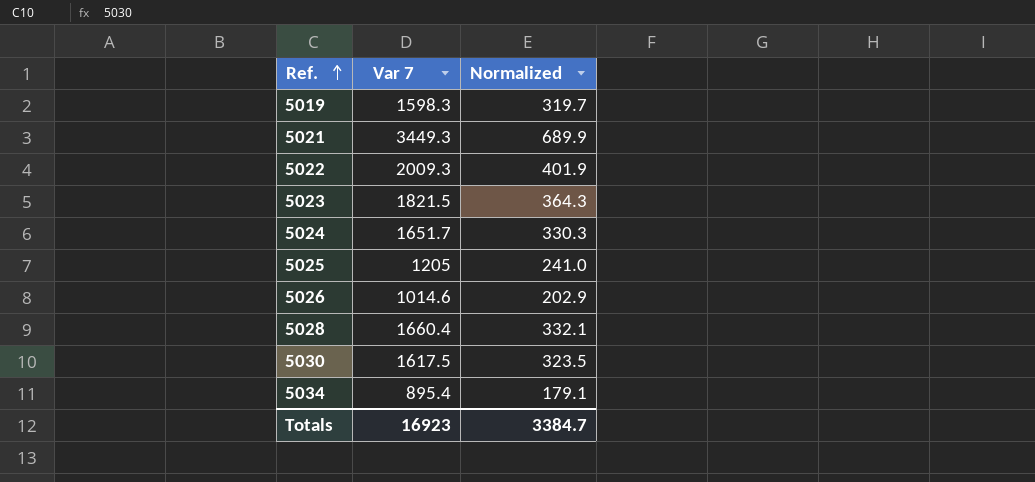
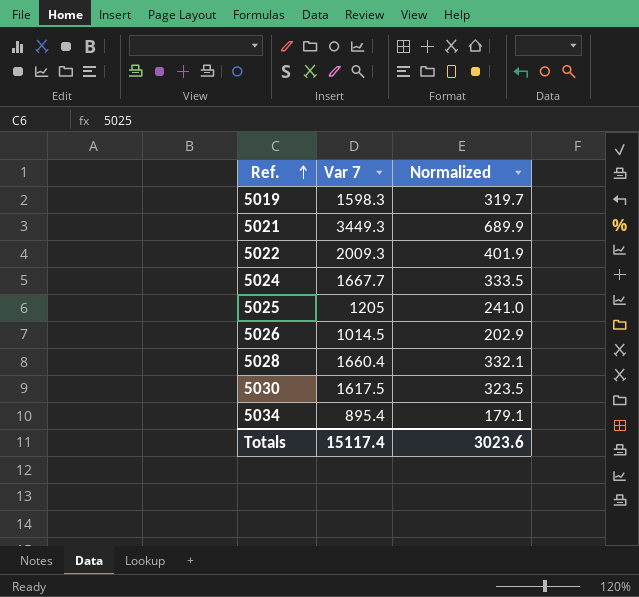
row 5023: 1821.5 | 364.3 -> none
5024 | Var 7: 1651.7 -> 1667.7
5024 | Normalized: 330.3 -> 333.5
5026 | Var 7: 1014.6 -> 1014.5
Totals | Var 7: 16923 -> 15117.4
Totals | Normalized: 3384.7 -> 3023.6

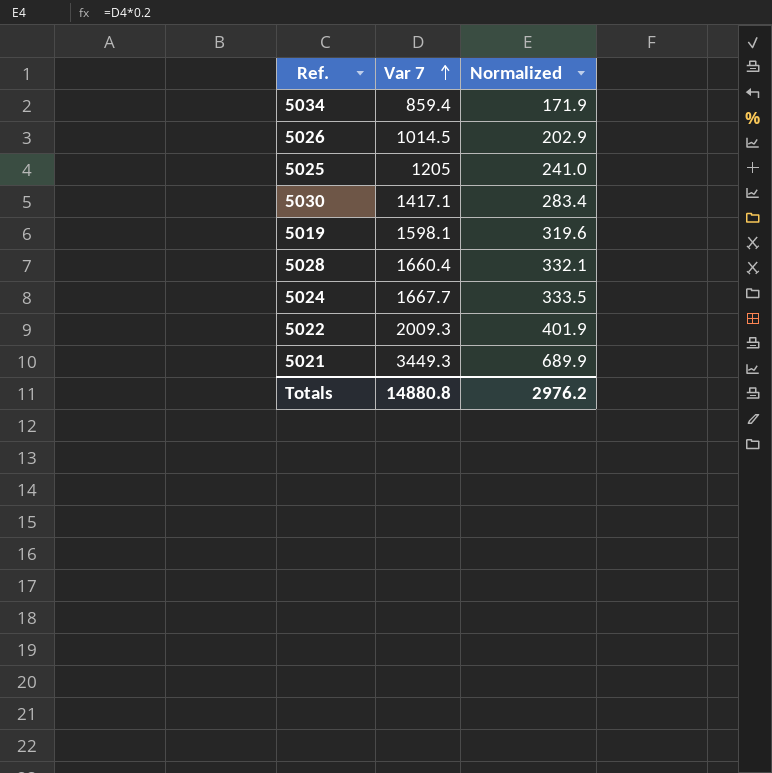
row order: Ref. ascending -> Var 7 ascending
5034 | Var 7: 895.4 -> 859.4
5034 | Normalized: 179.1 -> 171.9
5030 | Var 7: 1617.5 -> 1417.1
5030 | Normalized: 323.5 -> 283.4
5019 | Var 7: 1598.3 -> 1598.1
5019 | Normalized: 319.7 -> 319.6
Totals | Var 7: 15117.4 -> 14880.8
Totals | Normalized: 3023.6 -> 2976.2

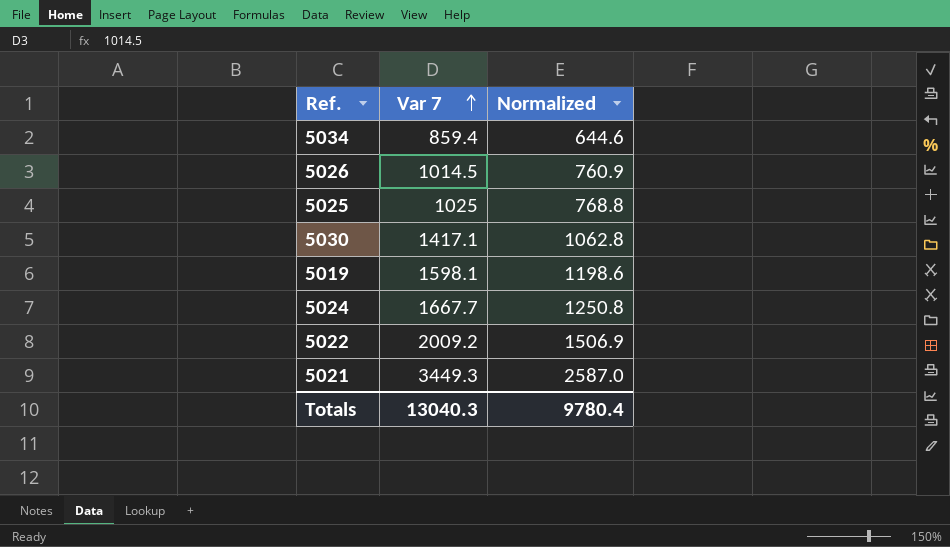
column Normalized | formula: [Var 7] * 0.2 -> [Var 7] * 0.75
row 5028: 1660.4 | 332.1 -> none
5025 | Var 7: 1205 -> 1025
5022 | Var 7: 2009.3 -> 2009.2
Totals | Var 7: 14880.8 -> 13040.3
Totals | Normalized: 2976.2 -> 9780.4

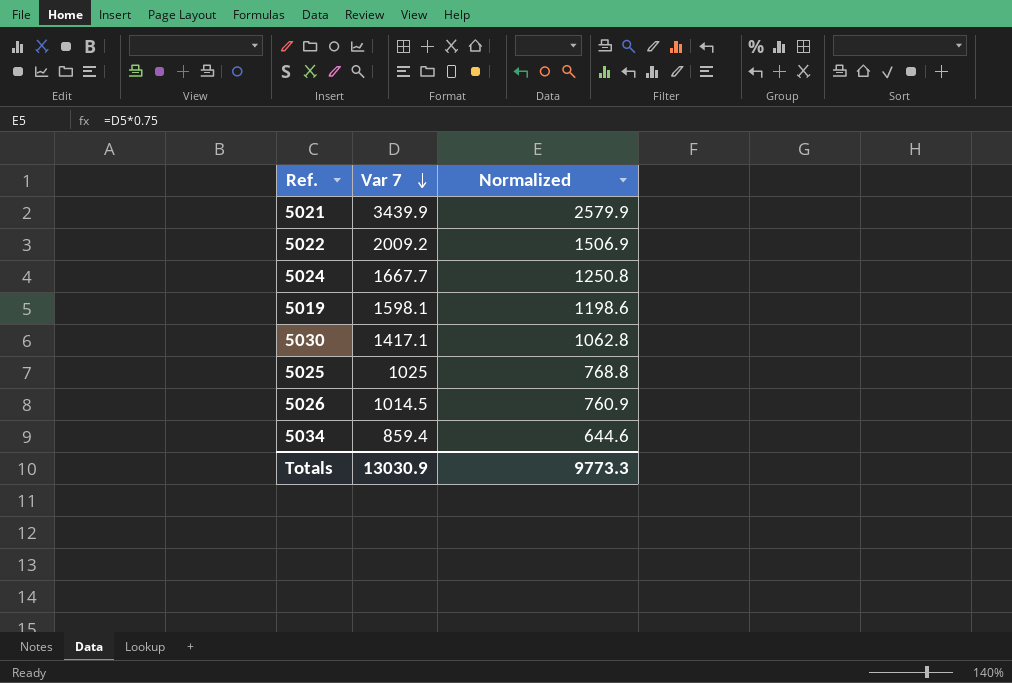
row order: Var 7 ascending -> Var 7 descending
5021 | Var 7: 3449.3 -> 3439.9
5021 | Normalized: 2587.0 -> 2579.9
Totals | Var 7: 13040.3 -> 13030.9
Totals | Normalized: 9780.4 -> 9773.3

